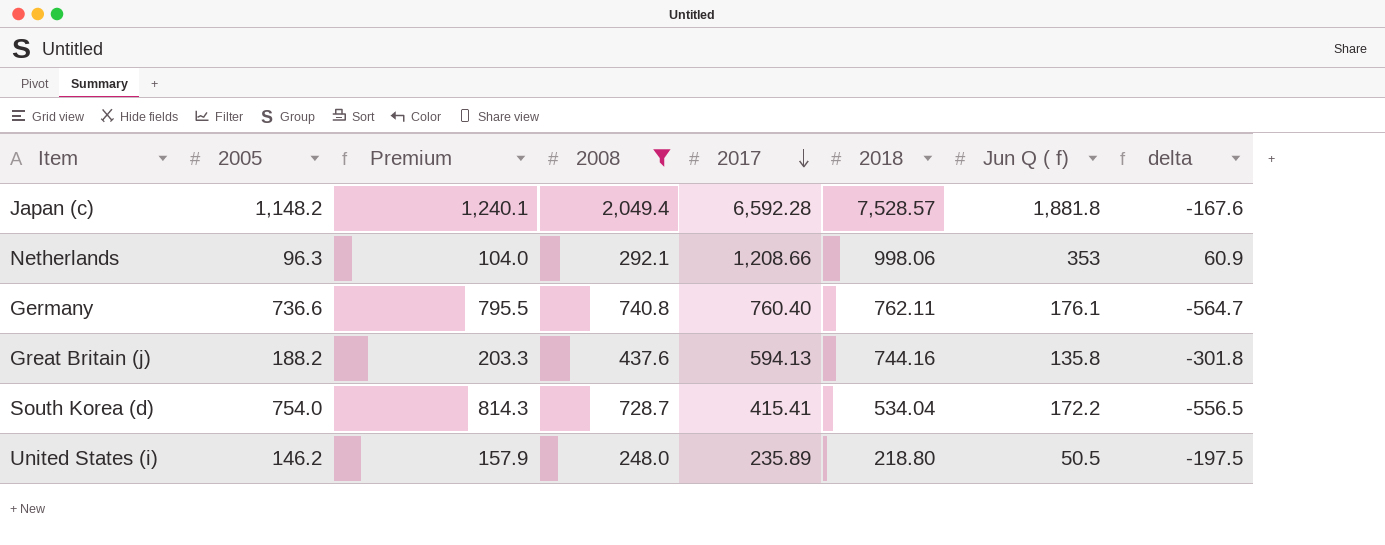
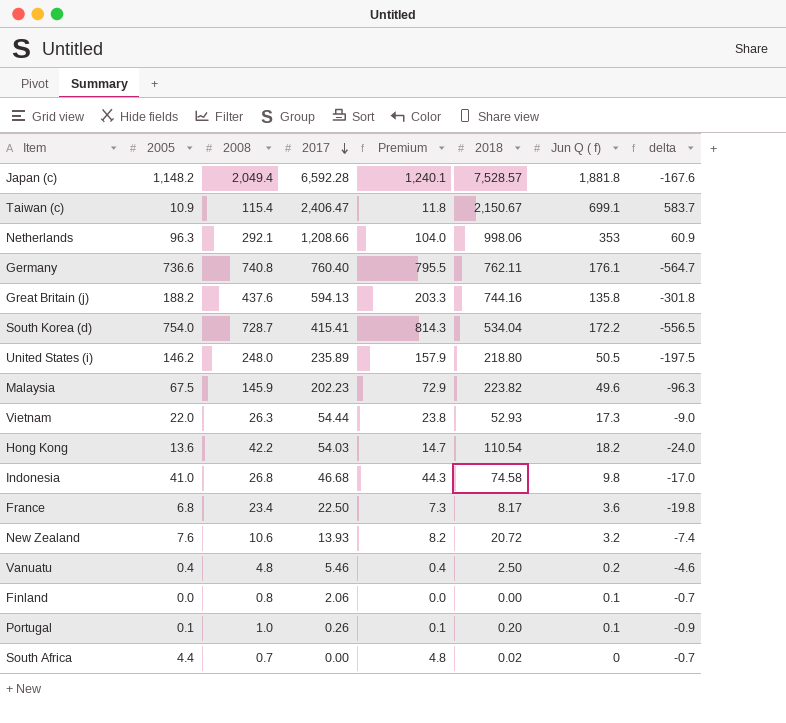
filter: 2008 >= 248.0 -> none
column Premium | position: 3 -> 5

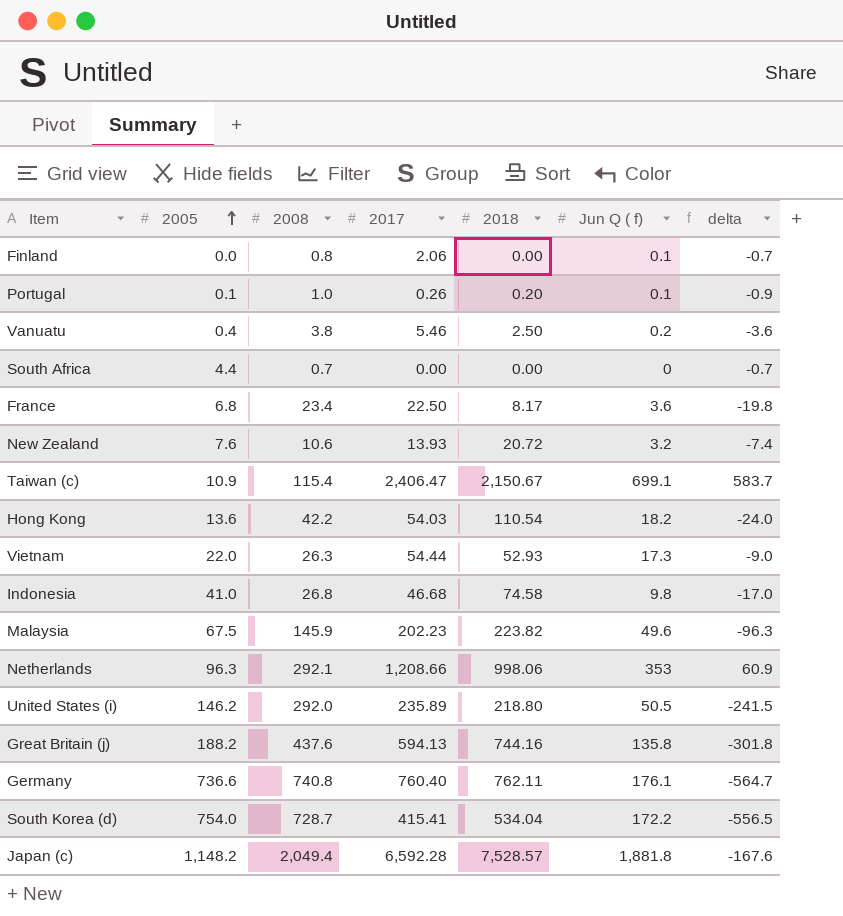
row order: 2017 descending -> 2005 ascending
column Premium | formula: [2005] * 1.08 -> none
Vanuatu | 2008: 4.8 -> 3.8
Vanuatu | delta: -4.6 -> -3.6
South Africa | 2018: 0.02 -> 0.00
United States (i) | 2008: 248.0 -> 292.0
United States (i) | delta: -197.5 -> -241.5

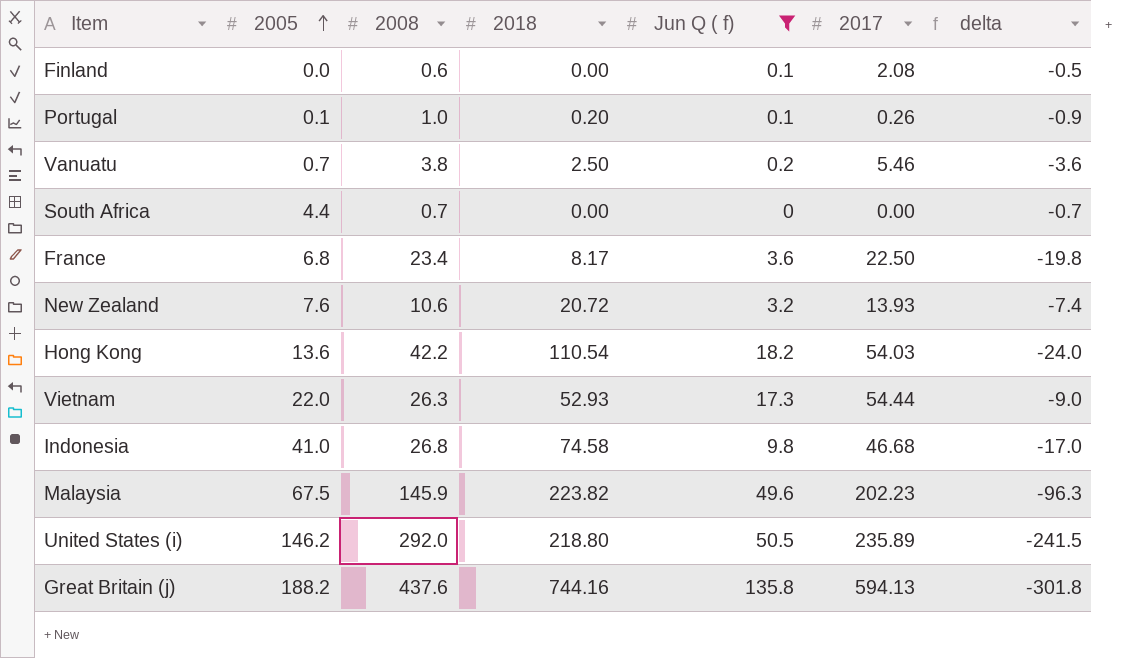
filter: none -> Jun Q ( f) <= 135.8
column 2017 | position: 4 -> 6
Finland | 2008: 0.8 -> 0.6
Finland | 2017: 2.06 -> 2.08
Finland | delta: -0.7 -> -0.5
Vanuatu | 2005: 0.4 -> 0.7

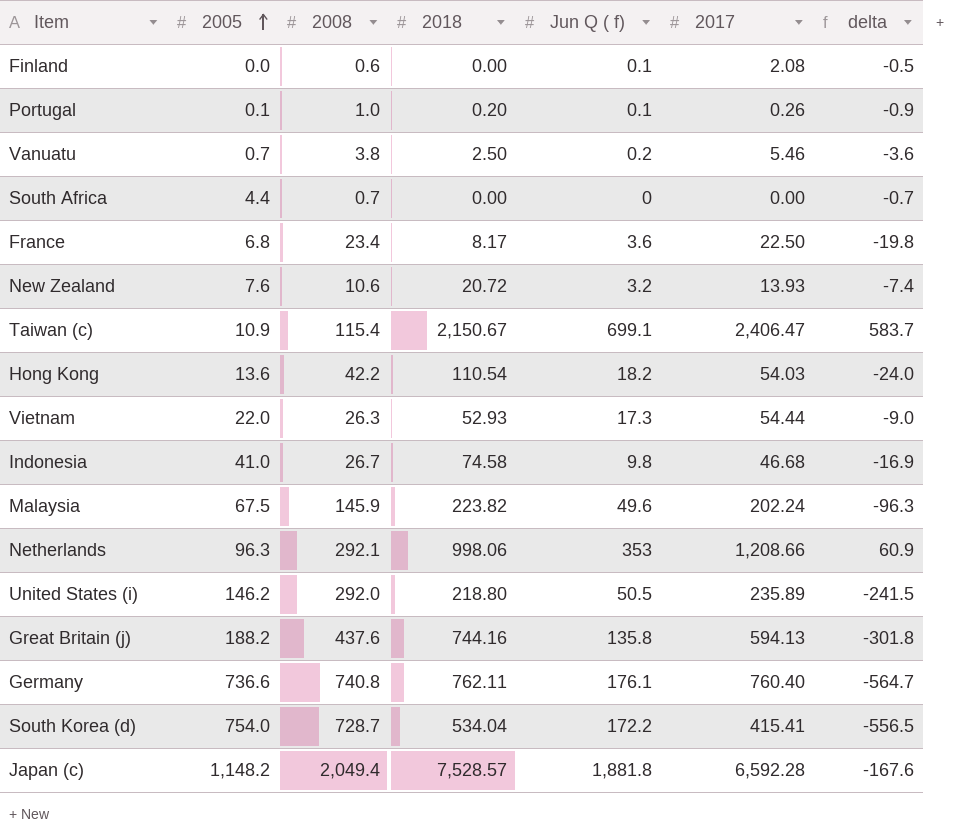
filter: Jun Q ( f) <= 135.8 -> none
Indonesia | 2008: 26.8 -> 26.7
Indonesia | delta: -17.0 -> -16.9
Malaysia | 2017: 202.23 -> 202.24

